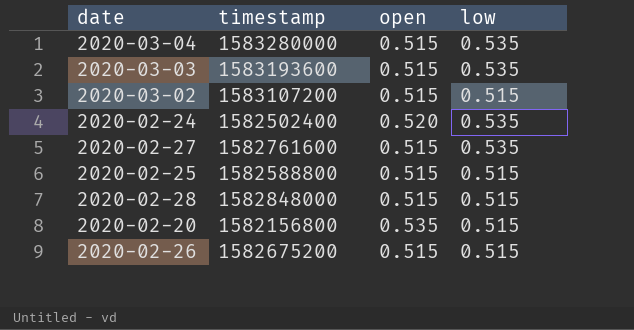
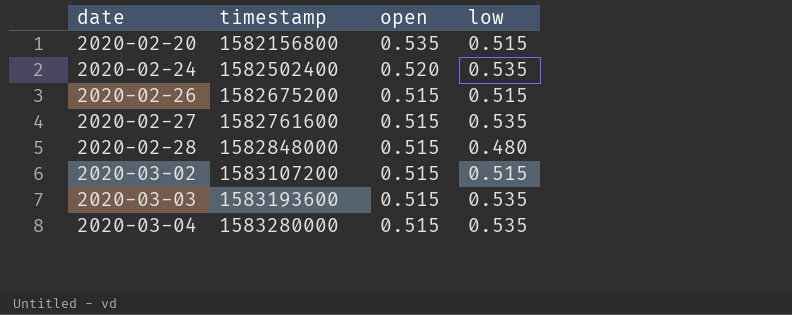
row order: none -> date ascending
row 2020-02-25: 1582588800 | 0.515 | 0.515 -> none
2020-02-28 | low: 0.515 -> 0.480

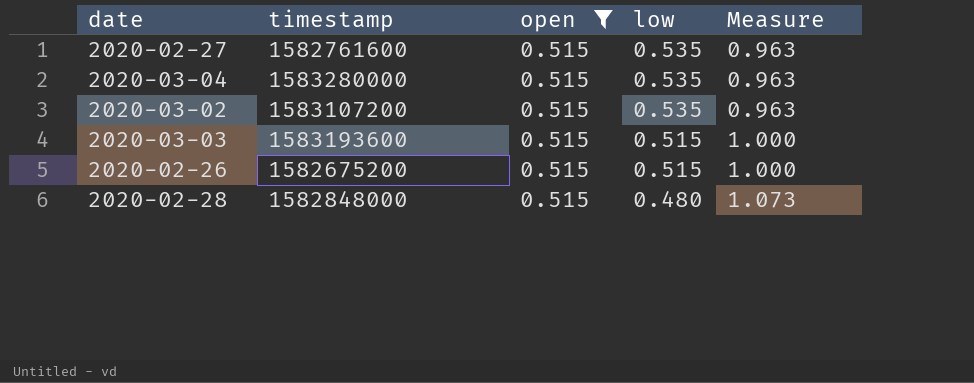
filter: none -> open = 0.515
row order: date ascending -> low descending
column Measure | formula: none -> [open] / [low]
2020-03-02 | low: 0.515 -> 0.535
2020-03-03 | low: 0.535 -> 0.515

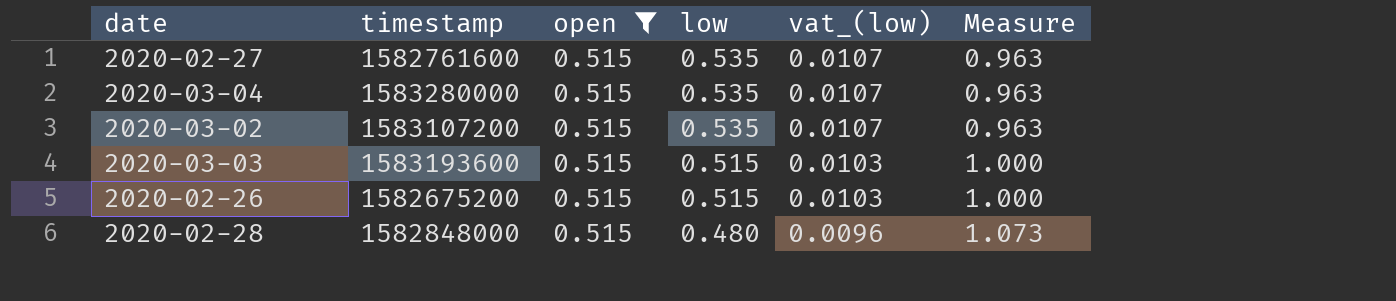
column vat_(low) | formula: none -> [low] * 0.02

